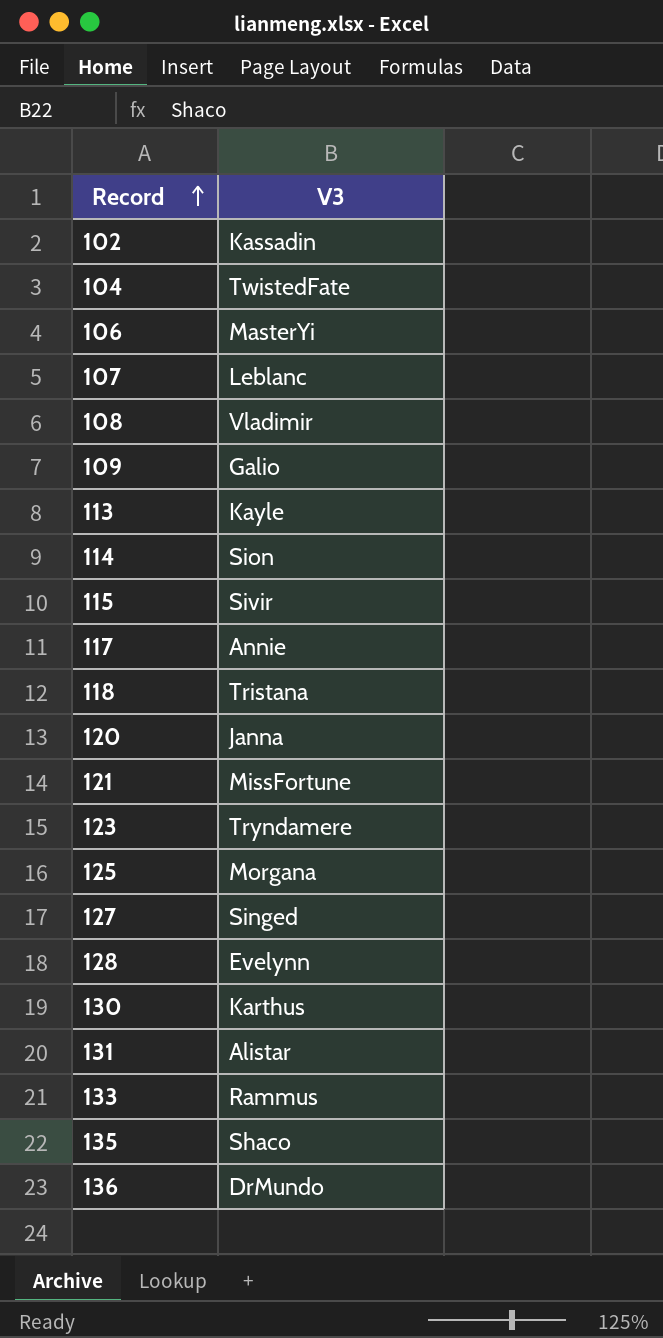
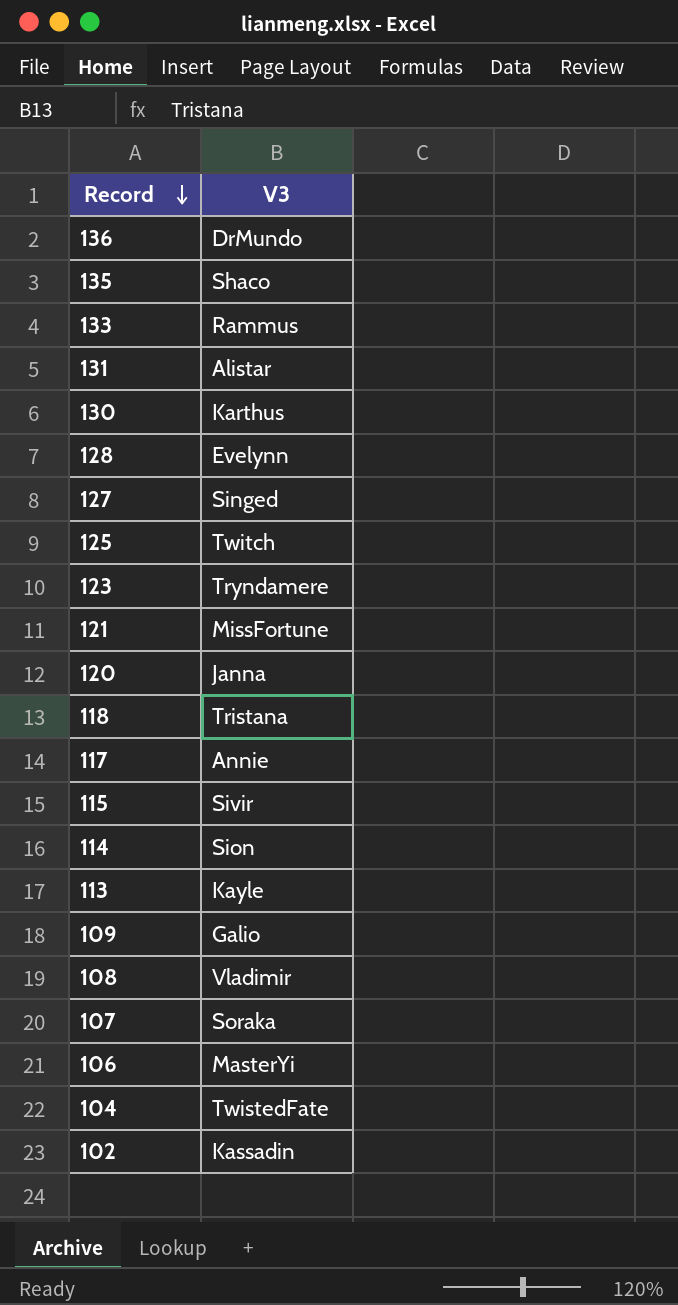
row order: Record ascending -> Record descending
125 | V3: Morgana -> Twitch
107 | V3: Leblanc -> Soraka

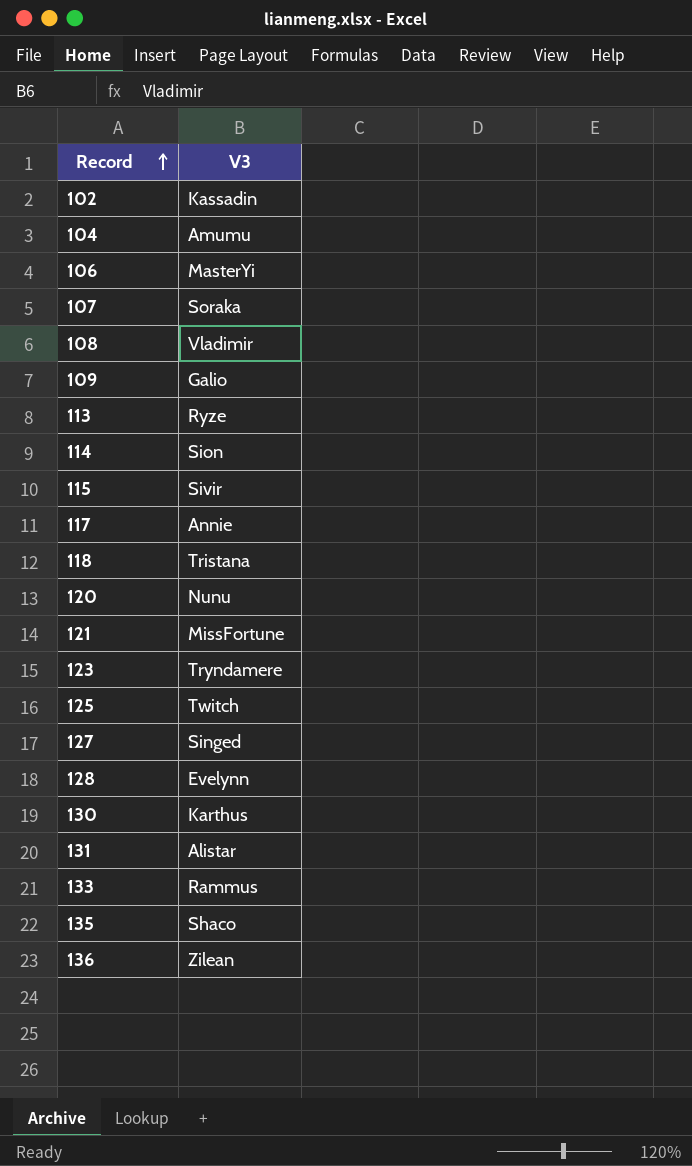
row order: Record descending -> Record ascending
104 | V3: TwistedFate -> Amumu
113 | V3: Kayle -> Ryze
120 | V3: Janna -> Nunu
136 | V3: DrMundo -> Zilean

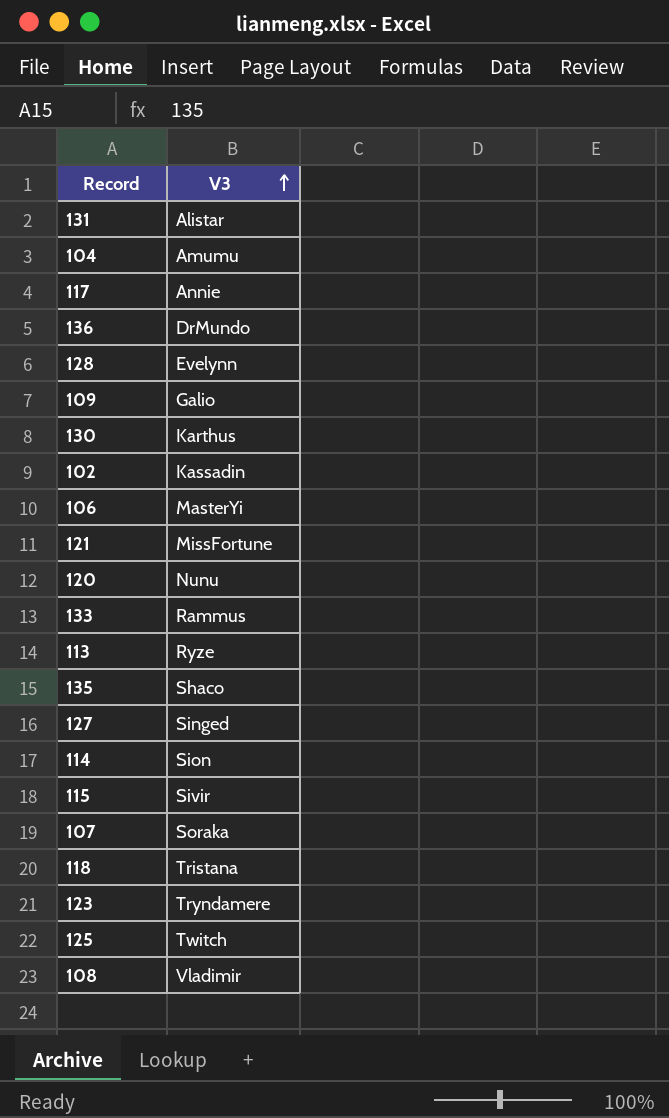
row order: Record ascending -> V3 ascending
136 | V3: Zilean -> DrMundo

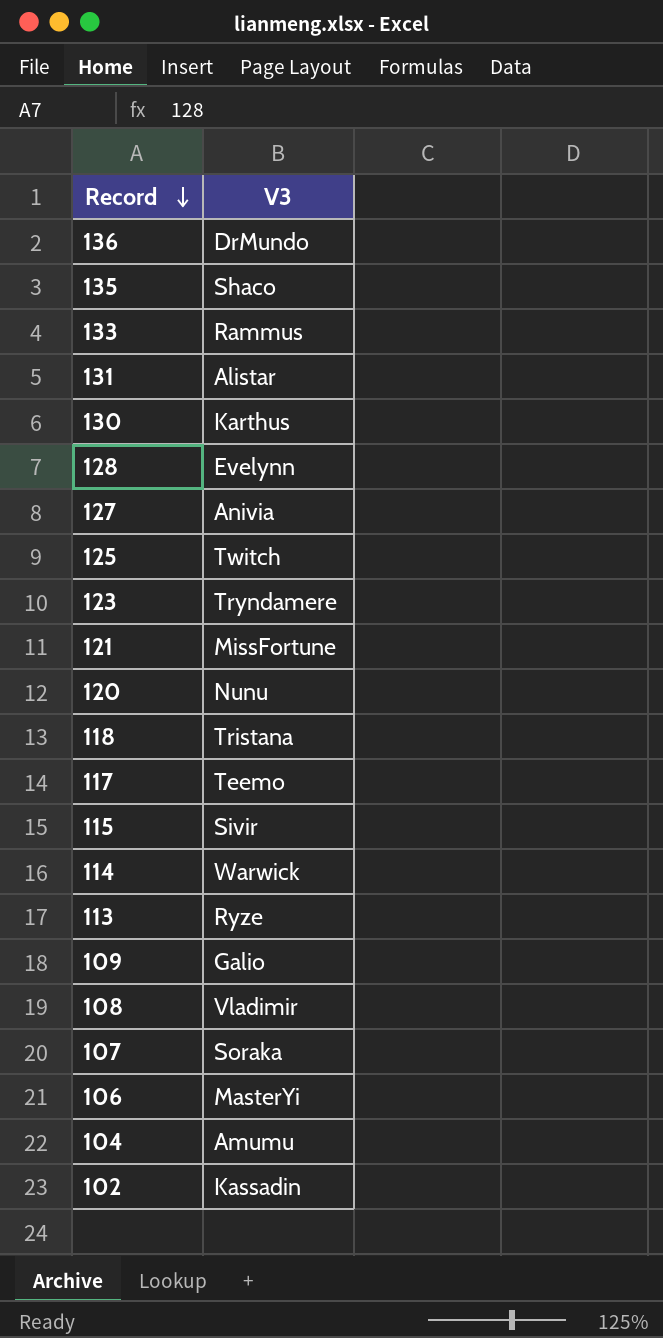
row order: V3 ascending -> Record descending
127 | V3: Singed -> Anivia
117 | V3: Annie -> Teemo
114 | V3: Sion -> Warwick

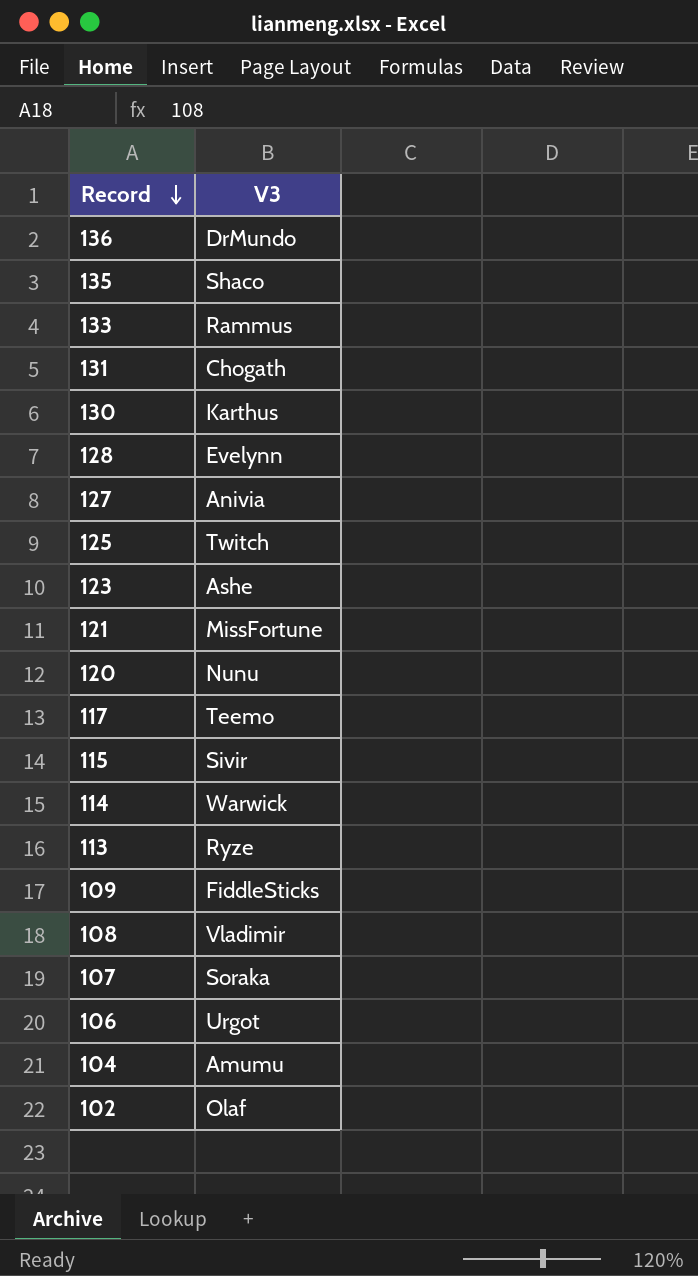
row 118: Tristana -> none
131 | V3: Alistar -> Chogath
123 | V3: Tryndamere -> Ashe
109 | V3: Galio -> FiddleSticks
106 | V3: MasterYi -> Urgot
102 | V3: Kassadin -> Olaf

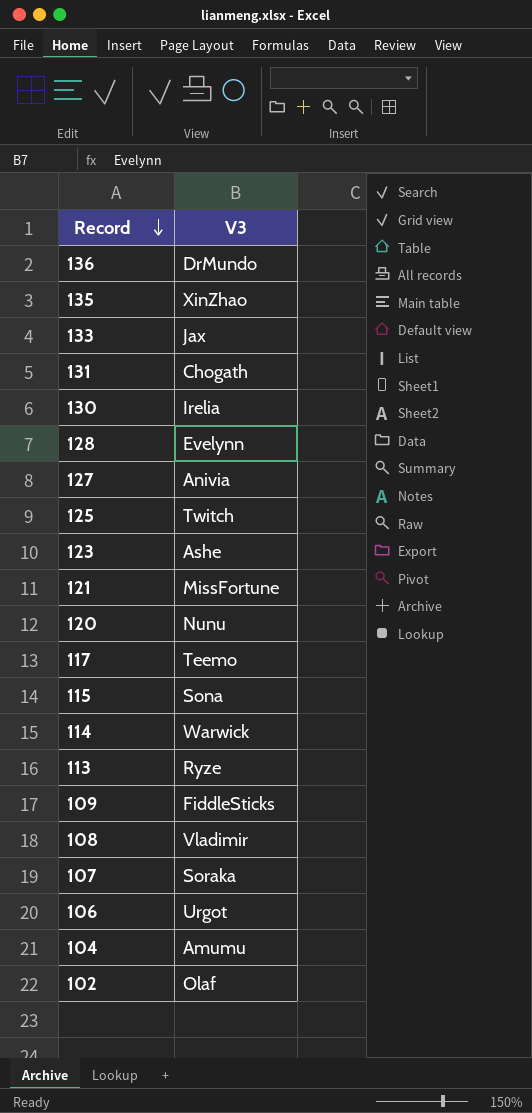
135 | V3: Shaco -> XinZhao
133 | V3: Rammus -> Jax
130 | V3: Karthus -> Irelia
115 | V3: Sivir -> Sona

